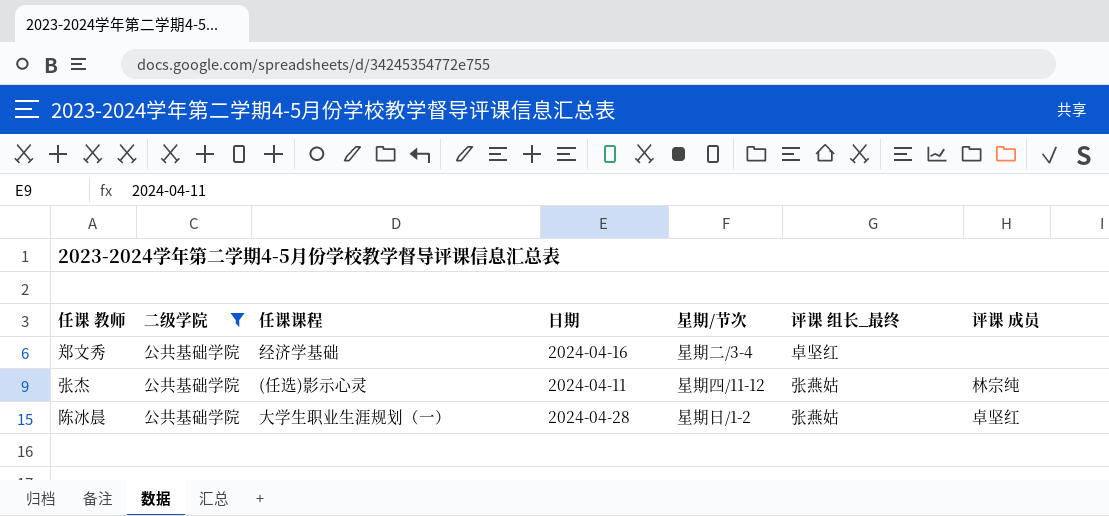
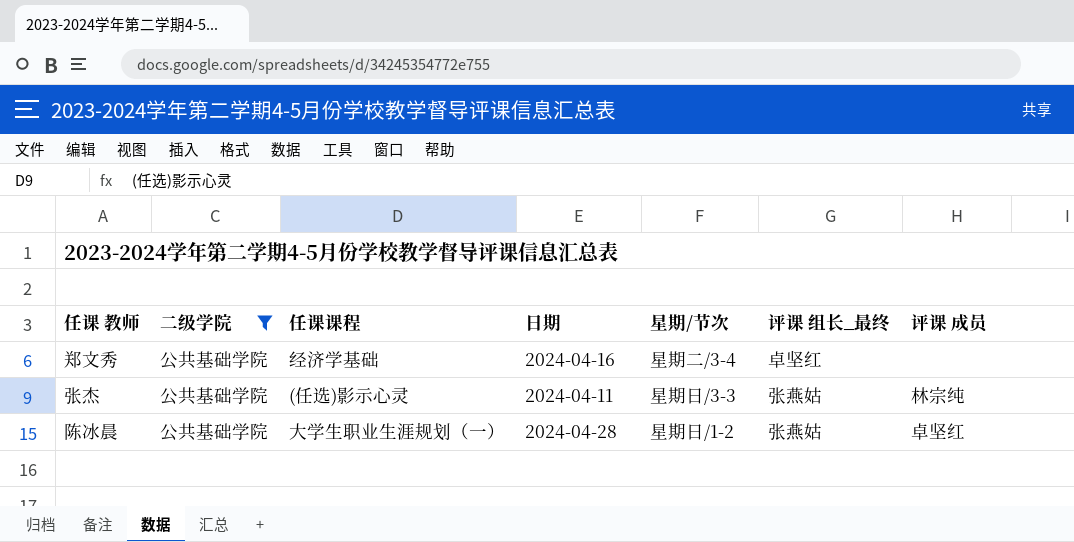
张杰 | 星期/节次: 星期四/11-12 -> 星期日/3-3

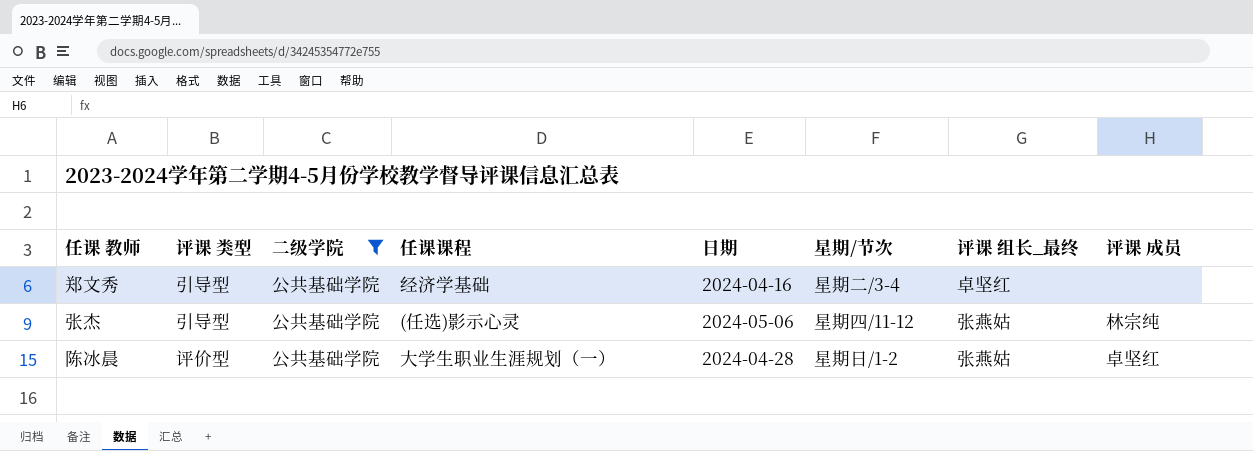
column 评课 类型 | position: none -> 2
张杰 | 日期: 2024-04-11 -> 2024-05-06
张杰 | 星期/节次: 星期日/3-3 -> 星期四/11-12

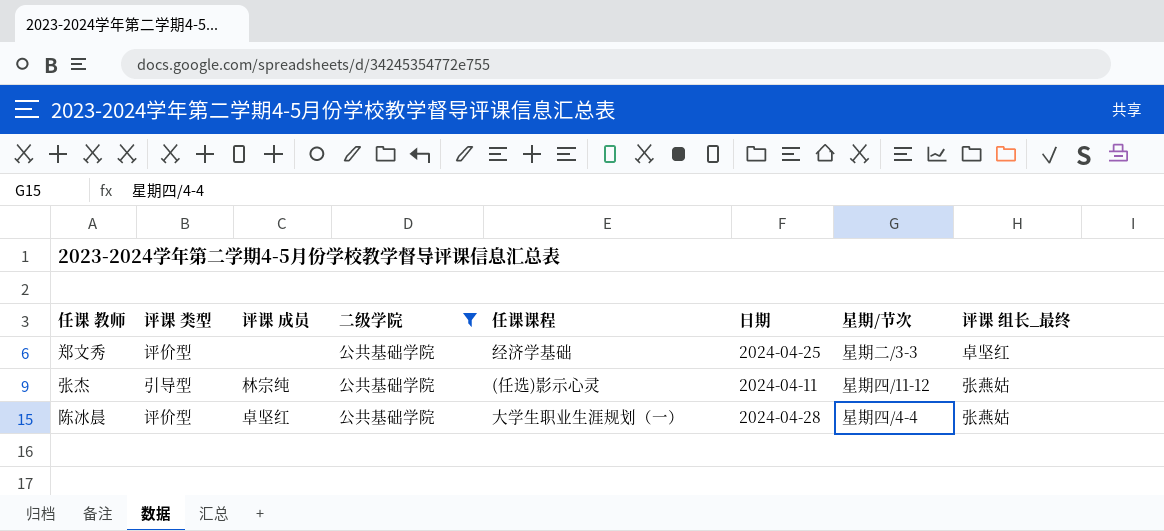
column 评课 成员 | position: 8 -> 3
郑文秀 | 评课 类型: 引导型 -> 评价型
郑文秀 | 日期: 2024-04-16 -> 2024-04-25
郑文秀 | 星期/节次: 星期二/3-4 -> 星期二/3-3
张杰 | 日期: 2024-05-06 -> 2024-04-11
陈冰晨 | 星期/节次: 星期日/1-2 -> 星期四/4-4

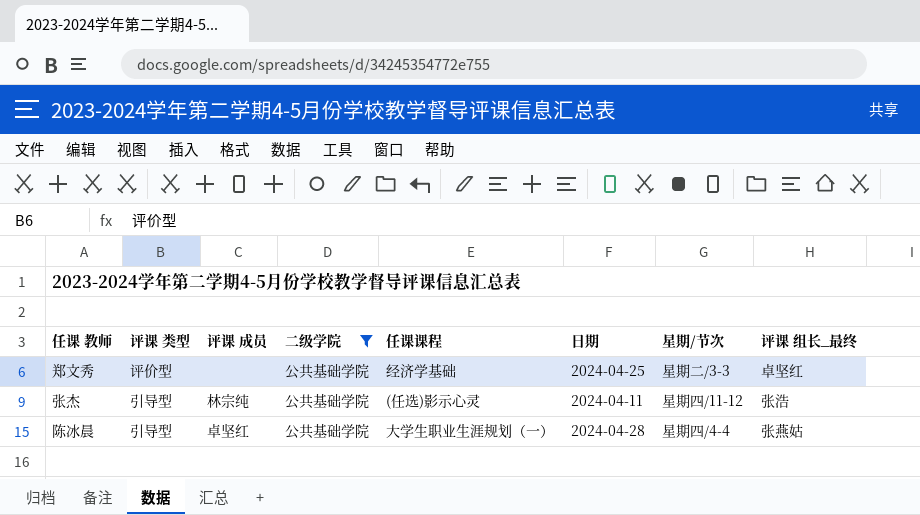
张杰 | 评课 组长_最终: 张燕姑 -> 张浩
陈冰晨 | 评课 类型: 评价型 -> 引导型

